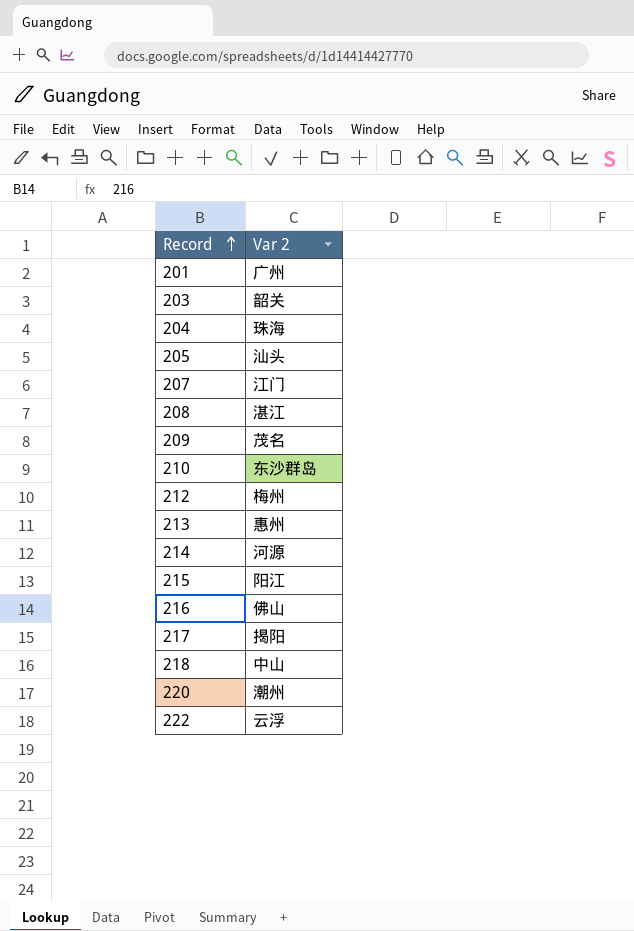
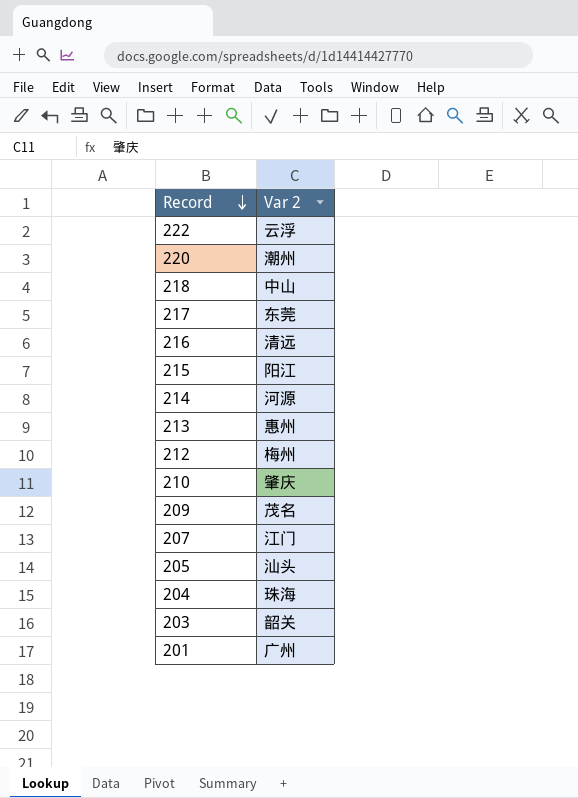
row order: Record ascending -> Record descending
row 208: 湛江 -> none
217 | Var 2: 揭阳 -> 东莞
216 | Var 2: 佛山 -> 清远
210 | Var 2: 东沙群岛 -> 肇庆

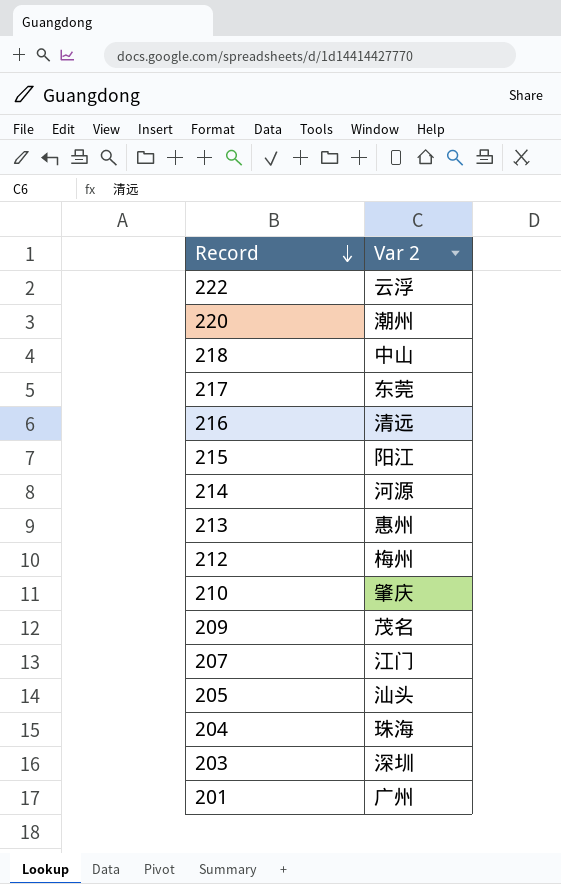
203 | Var 2: 韶关 -> 深圳

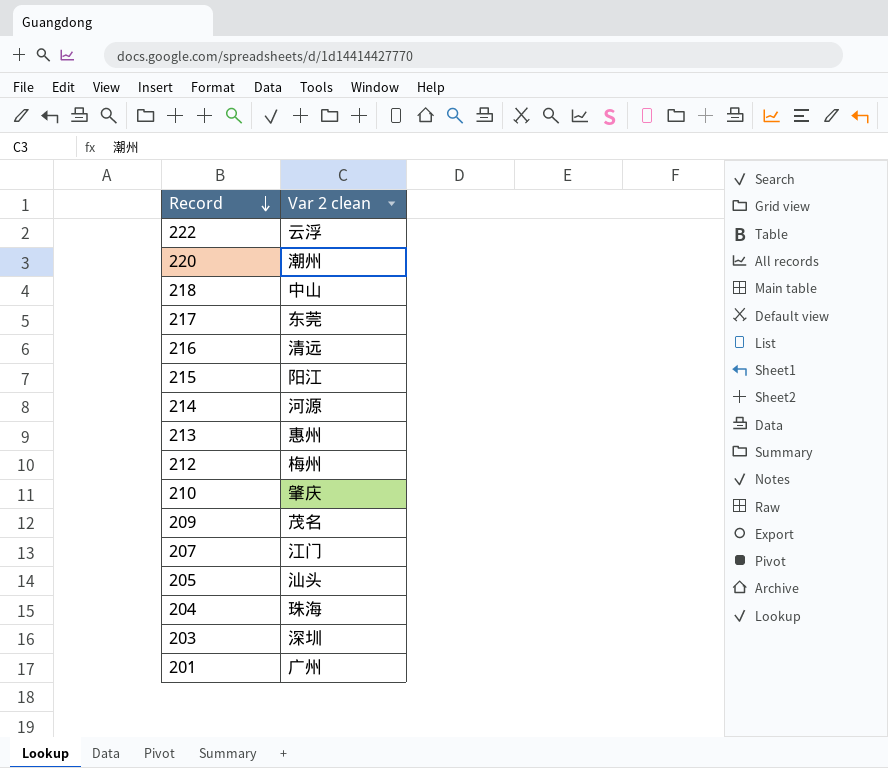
column name: Var 2 -> Var 2 clean

